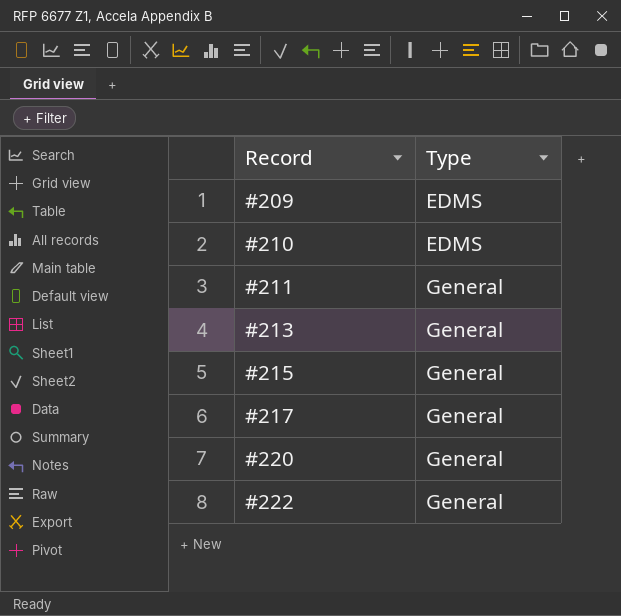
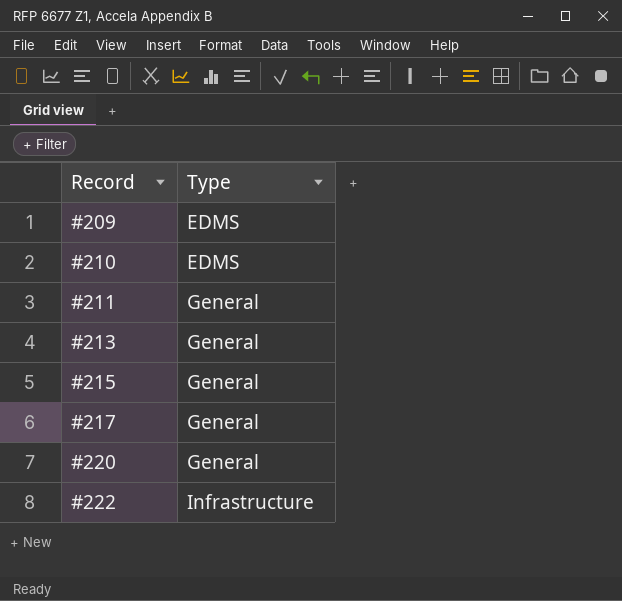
#222 | Type: General -> Infrastructure

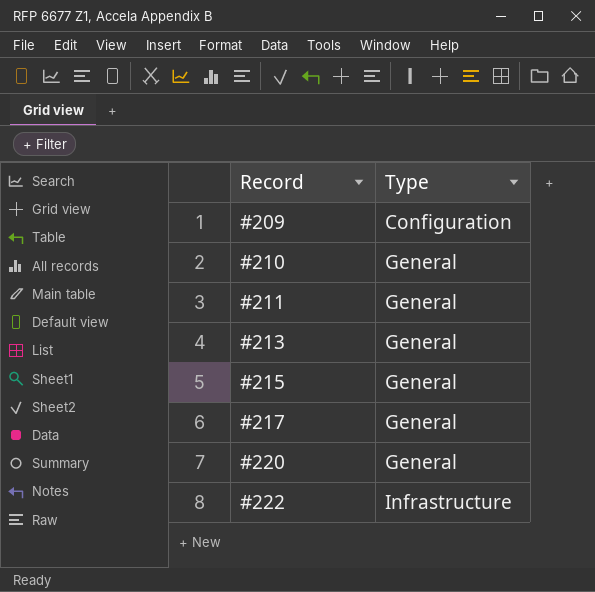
#209 | Type: EDMS -> Configuration
#210 | Type: EDMS -> General

